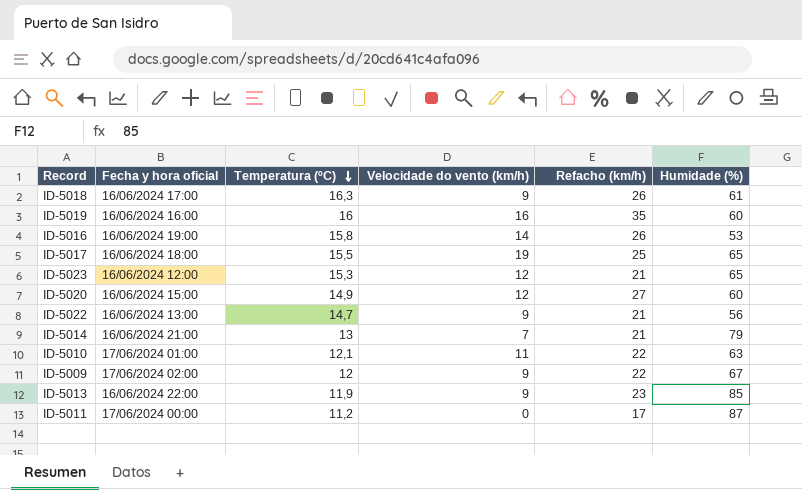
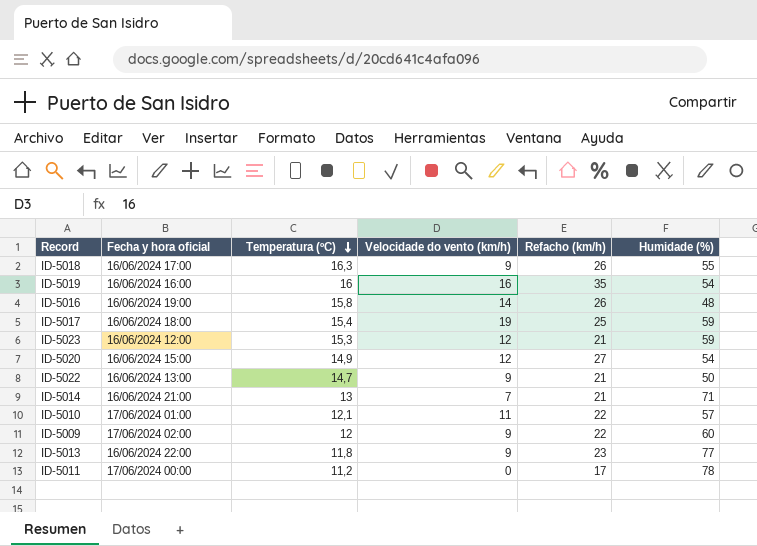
ID-5018 | Humidade (%): 61 -> 55
ID-5019 | Humidade (%): 60 -> 54
ID-5016 | Humidade (%): 53 -> 48
ID-5017 | Temperatura (ºC): 15,5 -> 15,4
ID-5017 | Humidade (%): 65 -> 59
ID-5023 | Humidade (%): 65 -> 59
ID-5020 | Humidade (%): 60 -> 54
ID-5022 | Humidade (%): 56 -> 50
ID-5014 | Humidade (%): 79 -> 71
ID-5010 | Humidade (%): 63 -> 57
ID-5009 | Humidade (%): 67 -> 60
ID-5013 | Temperatura (ºC): 11,9 -> 11,8
ID-5013 | Humidade (%): 85 -> 77
ID-5011 | Humidade (%): 87 -> 78

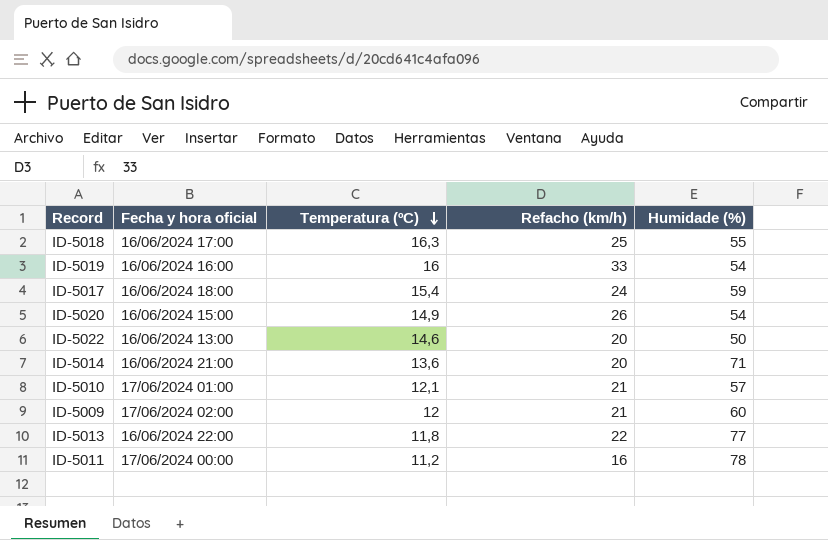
column Velocidade do vento (km/h) | position: 4 -> none
row ID-5016: 16/06/2024 19:00 | 15,8 | 14 | 26 | 48 -> none
row ID-5023: 16/06/2024 12:00 | 15,3 | 12 | 21 | 59 -> none
ID-5018 | Refacho (km/h): 26 -> 25
ID-5019 | Refacho (km/h): 35 -> 33
ID-5017 | Refacho (km/h): 25 -> 24
ID-5020 | Refacho (km/h): 27 -> 26
ID-5022 | Temperatura (ºC): 14,7 -> 14,6
ID-5022 | Refacho (km/h): 21 -> 20
ID-5014 | Temperatura (ºC): 13 -> 13,6
ID-5014 | Refacho (km/h): 21 -> 20
ID-5010 | Refacho (km/h): 22 -> 21
ID-5009 | Refacho (km/h): 22 -> 21
ID-5013 | Refacho (km/h): 23 -> 22
ID-5011 | Refacho (km/h): 17 -> 16

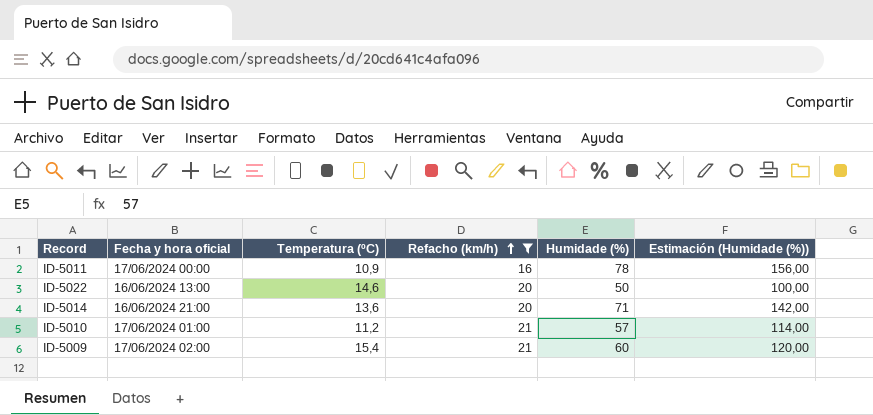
filter: none -> Refacho (km/h) <= 21
row order: Temperatura (ºC) descending -> Refacho (km/h) ascending
column Estimación (Humidade (%)) | formula: none -> [Humidade (%)] * 2
ID-5011 | Temperatura (ºC): 11,2 -> 10,9
ID-5010 | Temperatura (ºC): 12,1 -> 11,2
ID-5009 | Temperatura (ºC): 12 -> 15,4

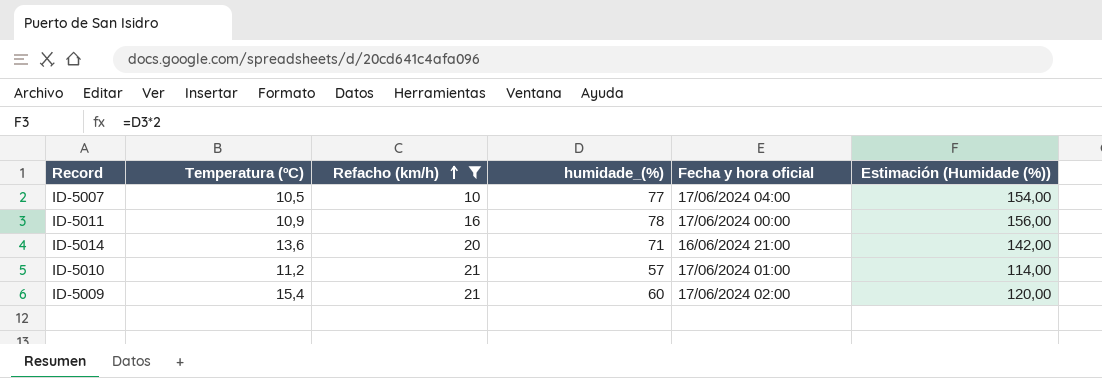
column name: Humidade (%) -> humidade_(%)
column Fecha y hora oficial | position: 2 -> 5
row ID-5022: 16/06/2024 13:00 | 14,6 | 20 | 50 | 100,00 -> none
row ID-5007: none -> 10,5 | 10 | 77 | 17/06/2024 04:00 | 154,00

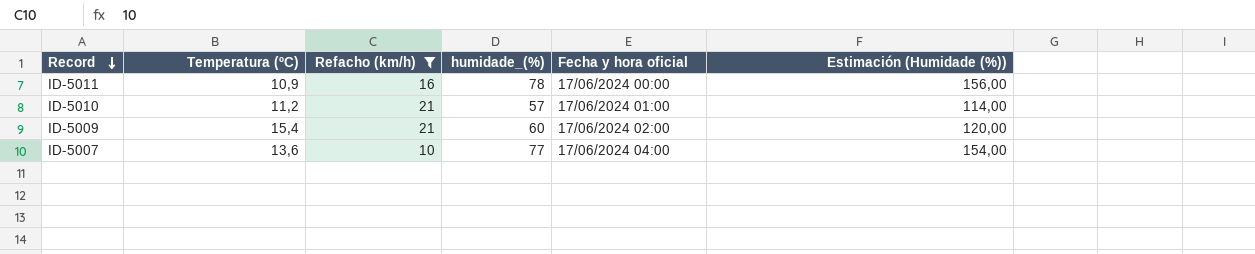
row order: Refacho (km/h) ascending -> Record descending
row ID-5014: 13,6 | 20 | 71 | 16/06/2024 21:00 | 142,00 -> none
ID-5007 | Temperatura (ºC): 10,5 -> 13,6

